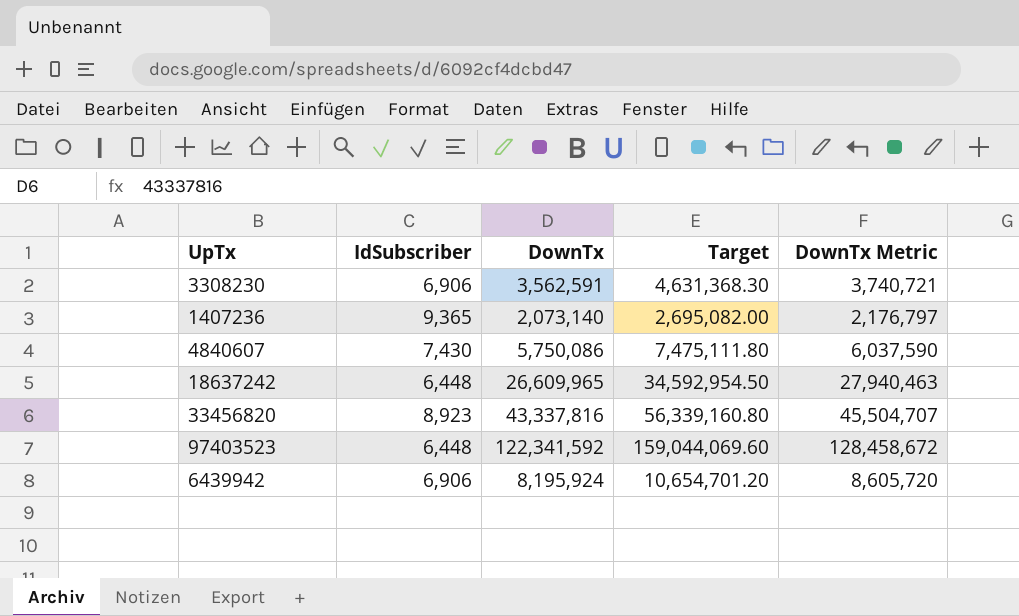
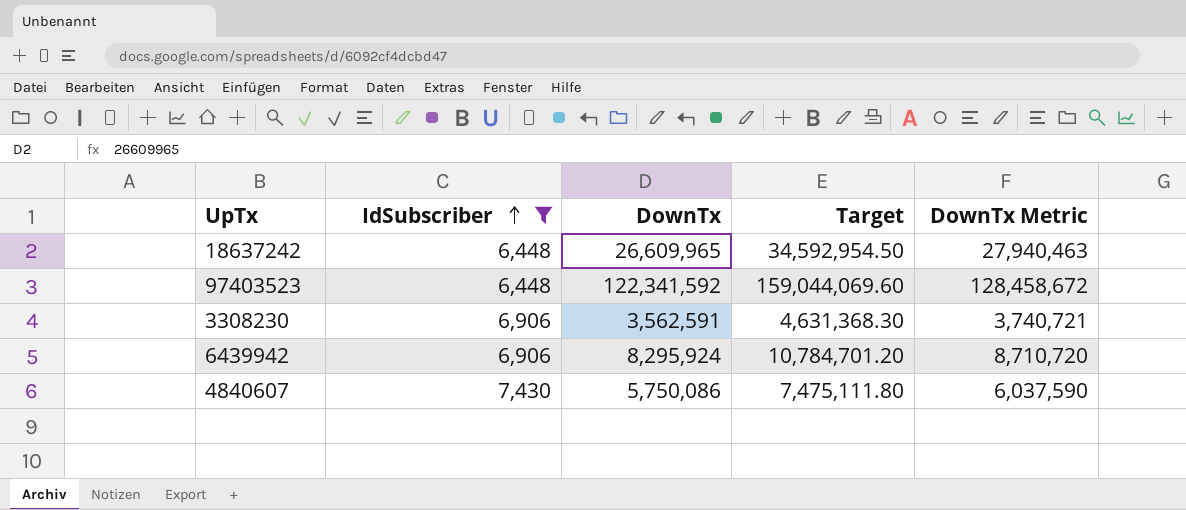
filter: none -> IdSubscriber <= 7,430
row order: none -> IdSubscriber ascending
6439942 | DownTx: 8,195,924 -> 8,295,924
6439942 | Target: 10,654,701.20 -> 10,784,701.20
6439942 | DownTx Metric: 8,605,720 -> 8,710,720

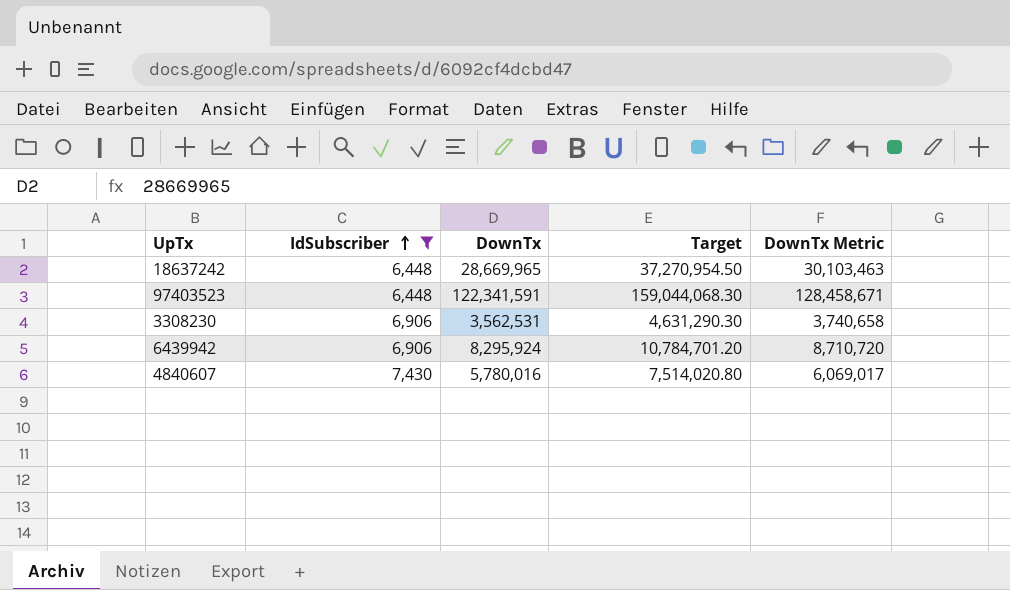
18637242 | DownTx: 26,609,965 -> 28,669,965
18637242 | Target: 34,592,954.50 -> 37,270,954.50
18637242 | DownTx Metric: 27,940,463 -> 30,103,463
97403523 | DownTx: 122,341,592 -> 122,341,591
97403523 | Target: 159,044,069.60 -> 159,044,068.30
97403523 | DownTx Metric: 128,458,672 -> 128,458,671
3308230 | DownTx: 3,562,591 -> 3,562,531
3308230 | Target: 4,631,368.30 -> 4,631,290.30
3308230 | DownTx Metric: 3,740,721 -> 3,740,658
4840607 | DownTx: 5,750,086 -> 5,780,016
4840607 | Target: 7,475,111.80 -> 7,514,020.80
4840607 | DownTx Metric: 6,037,590 -> 6,069,017

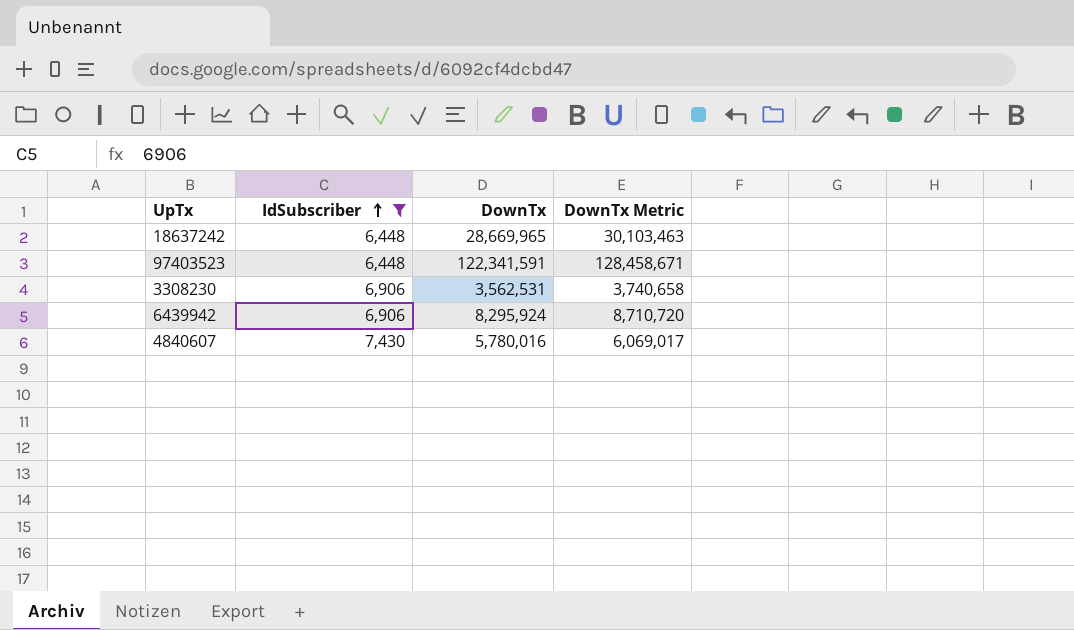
column Target | formula: [DownTx] * 1.3 -> none

